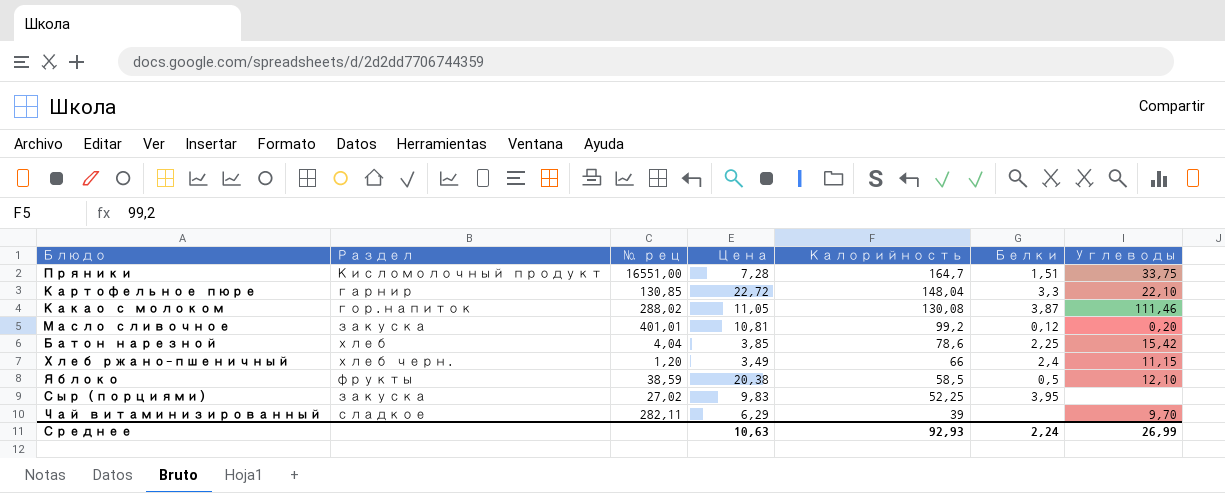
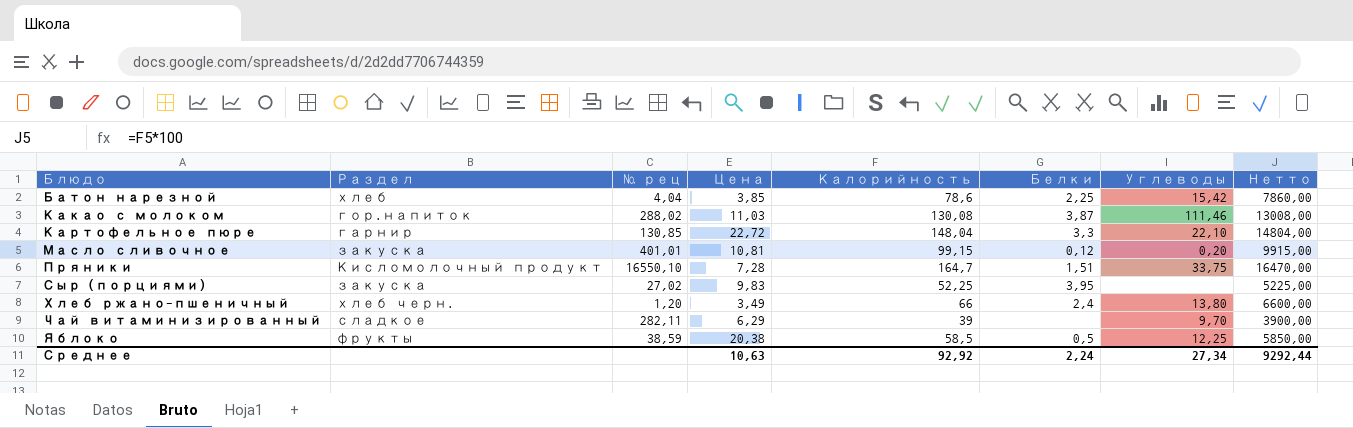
row order: Калорийность descending -> Блюдо ascending
column Нетто | formula: none -> [Калорийность] * 100
Какао с молоком | Цена: 11,05 -> 11,03
Масло сливочное | Калорийность: 99,2 -> 99,15
Пряники | № рец: 16551,00 -> 16550,10
Хлеб ржано-пшеничный | Углеводы: 11,15 -> 13,80
Яблоко | Углеводы: 12,10 -> 12,25
Среднее | Калорийность: 92,93 -> 92,92
Среднее | Углеводы: 26,99 -> 27,34

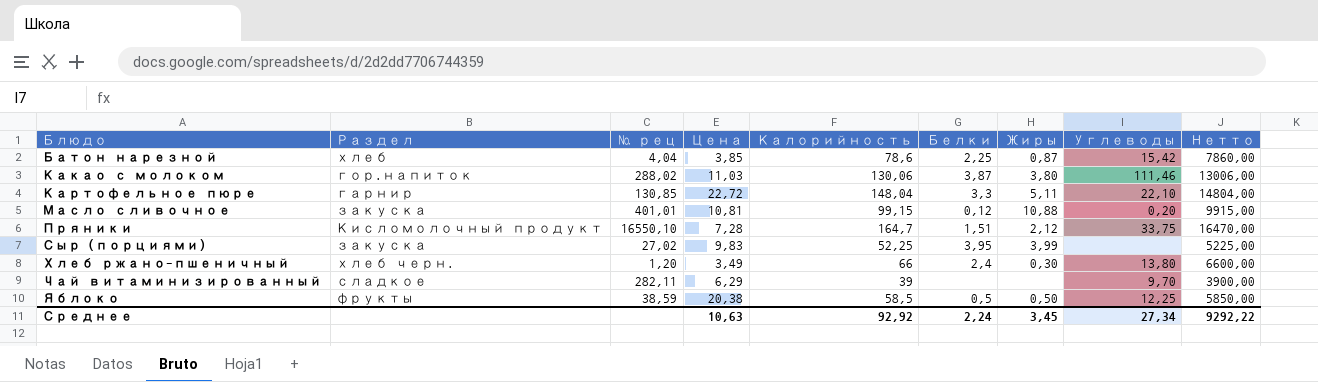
column Жиры | position: none -> 7
Какао с молоком | Калорийность: 130,08 -> 130,06
Какао с молоком | Нетто: 13008,00 -> 13006,00
Среднее | Нетто: 9292,44 -> 9292,22

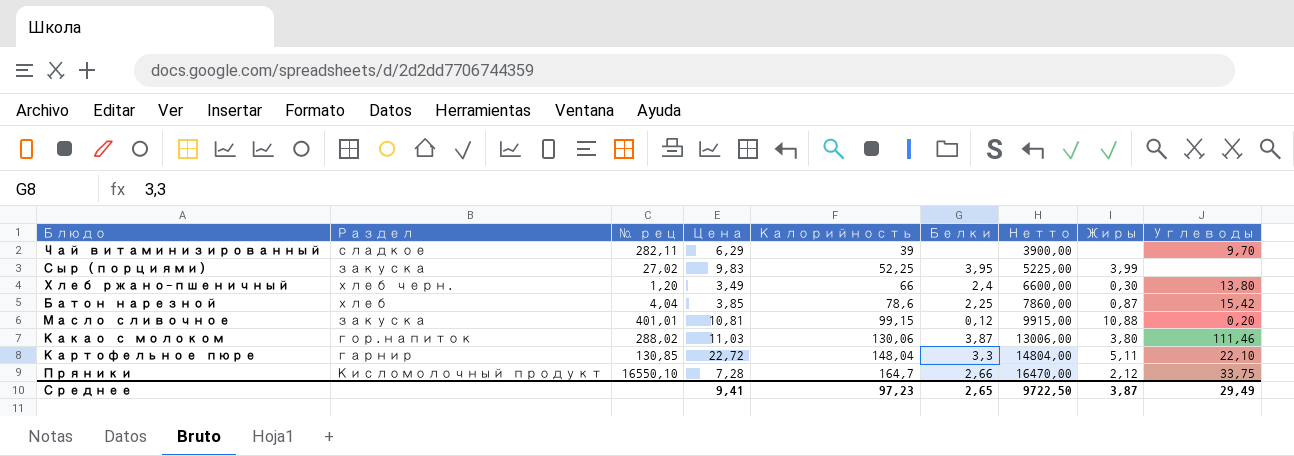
row order: Блюдо ascending -> Калорийность ascending
column Нетто | position: 9 -> 7
row Яблоко: фрукты | 38,59 | 20,38 | 58,5 | 0,5 | 0,50 | 12,25 | 5850,00 -> none
Пряники | Белки: 1,51 -> 2,66
Среднее | Цена: 10,63 -> 9,41
Среднее | Калорийность: 92,92 -> 97,23
Среднее | Белки: 2,24 -> 2,65
Среднее | Нетто: 9292,22 -> 9722,50
Среднее | Жиры: 3,45 -> 3,87
Среднее | Углеводы: 27,34 -> 29,49

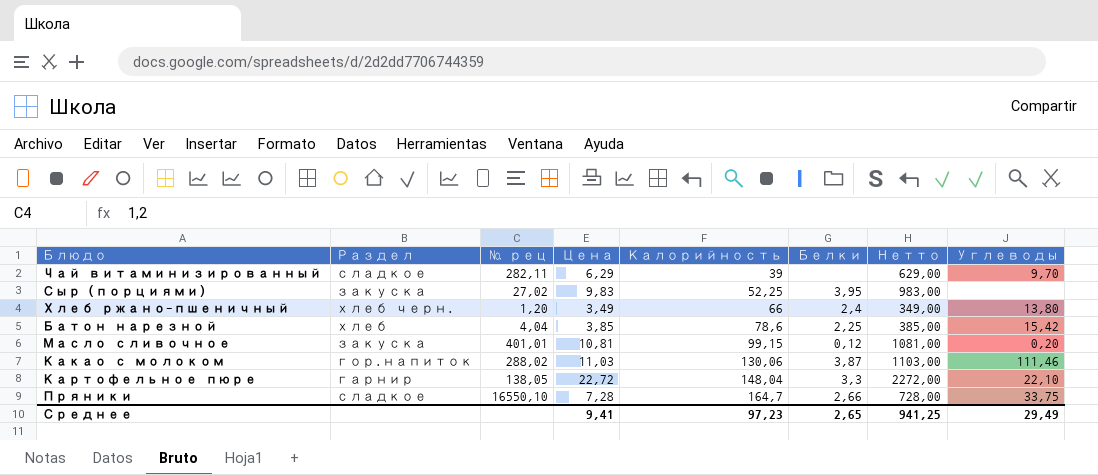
column Жиры | position: 8 -> none
column Нетто | formula: [Калорийность] * 100 -> [Цена] * 100
Картофельное пюре | № рец: 130,85 -> 138,05
Пряники | Раздел: Кисломолочный продукт -> сладкое
Среднее | Нетто: 9722,50 -> 941,25

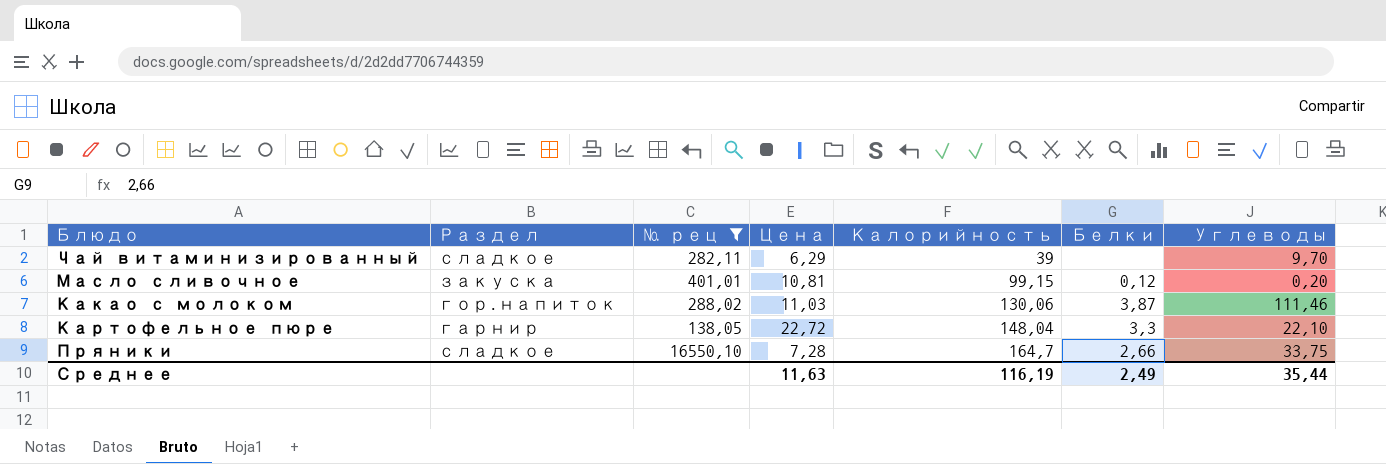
filter: none -> № рец >= 138,05
column Нетто | formula: [Цена] * 100 -> none
Среднее | Цена: 9,41 -> 11,63
Среднее | Калорийность: 97,23 -> 116,19
Среднее | Белки: 2,65 -> 2,49
Среднее | Углеводы: 29,49 -> 35,44

